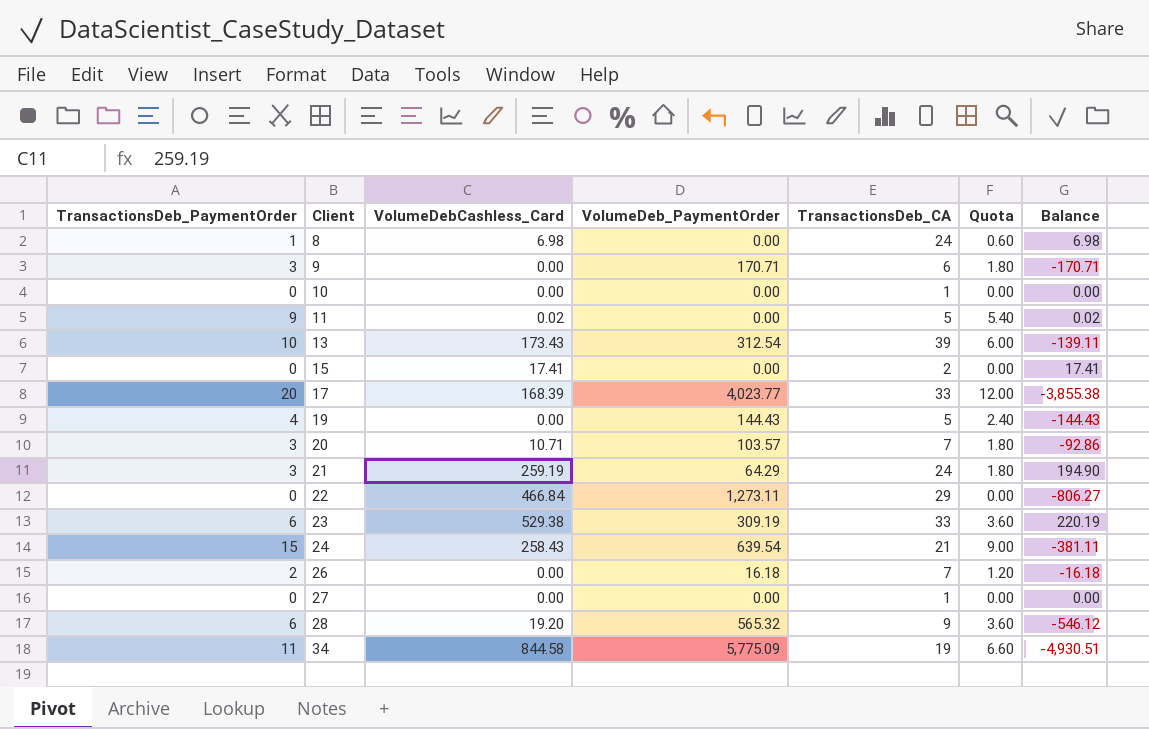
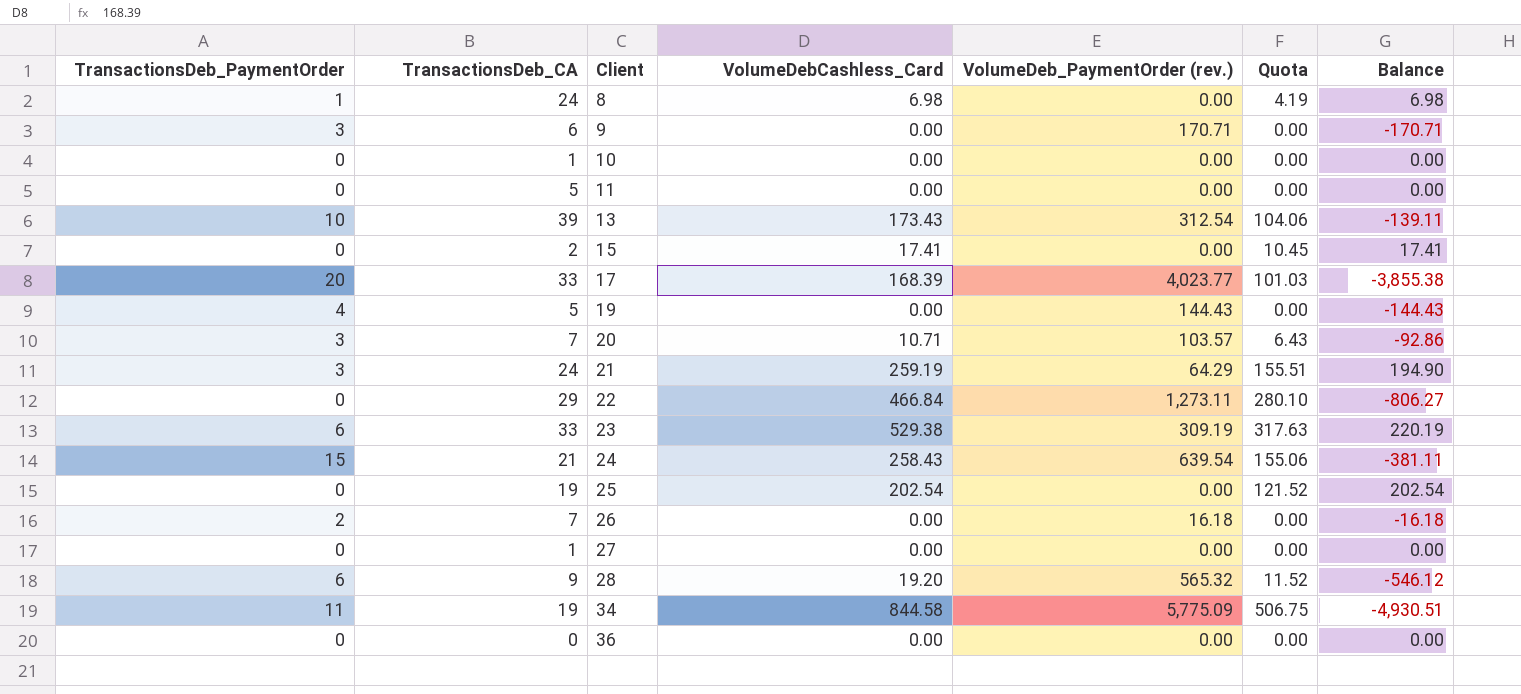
column TransactionsDeb_CA | position: 5 -> 2
column name: VolumeDeb_PaymentOrder -> VolumeDeb_PaymentOrder (rev.)
column Quota | formula: [TransactionsDeb_PaymentOrder] * 0.6 -> [VolumeDebCashless_Card] * 0.6
11 | TransactionsDeb_PaymentOrder: 9 -> 0
11 | VolumeDebCashless_Card: 0.02 -> 0.00
11 | Balance: 0.02 -> 0.00
row 25: none -> 0 | 19 | 202.54 | 0.00 | 121.52 | 202.54
row 36: none -> 0 | 0 | 0.00 | 0.00 | 0.00 | 0.00

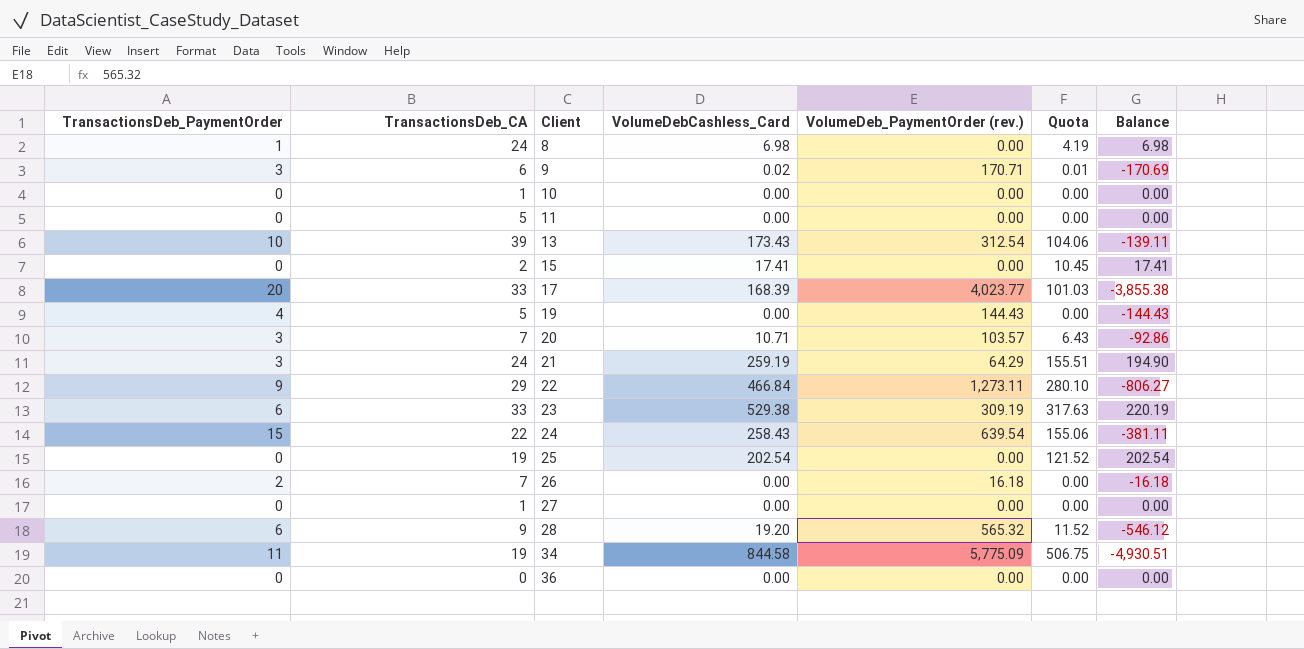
9 | VolumeDebCashless_Card: 0.00 -> 0.02
9 | Quota: 0.00 -> 0.01
9 | Balance: -170.71 -> -170.69
22 | TransactionsDeb_PaymentOrder: 0 -> 9
24 | TransactionsDeb_CA: 21 -> 22

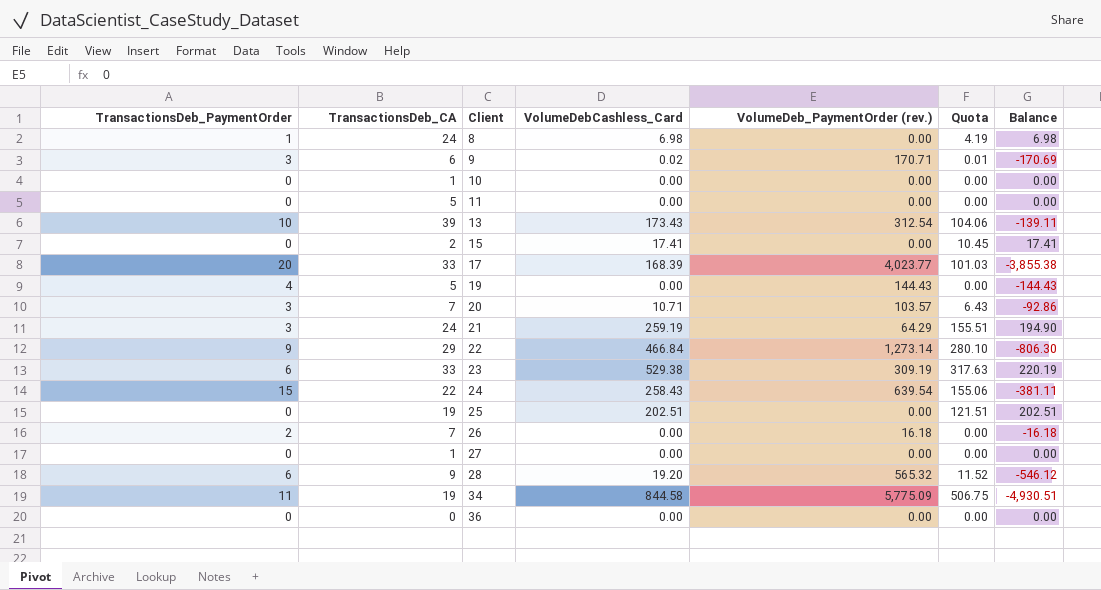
22 | VolumeDeb_PaymentOrder (rev.): 1,273.11 -> 1,273.14
22 | Balance: -806.27 -> -806.30
25 | VolumeDebCashless_Card: 202.54 -> 202.51
25 | Quota: 121.52 -> 121.51
25 | Balance: 202.54 -> 202.51

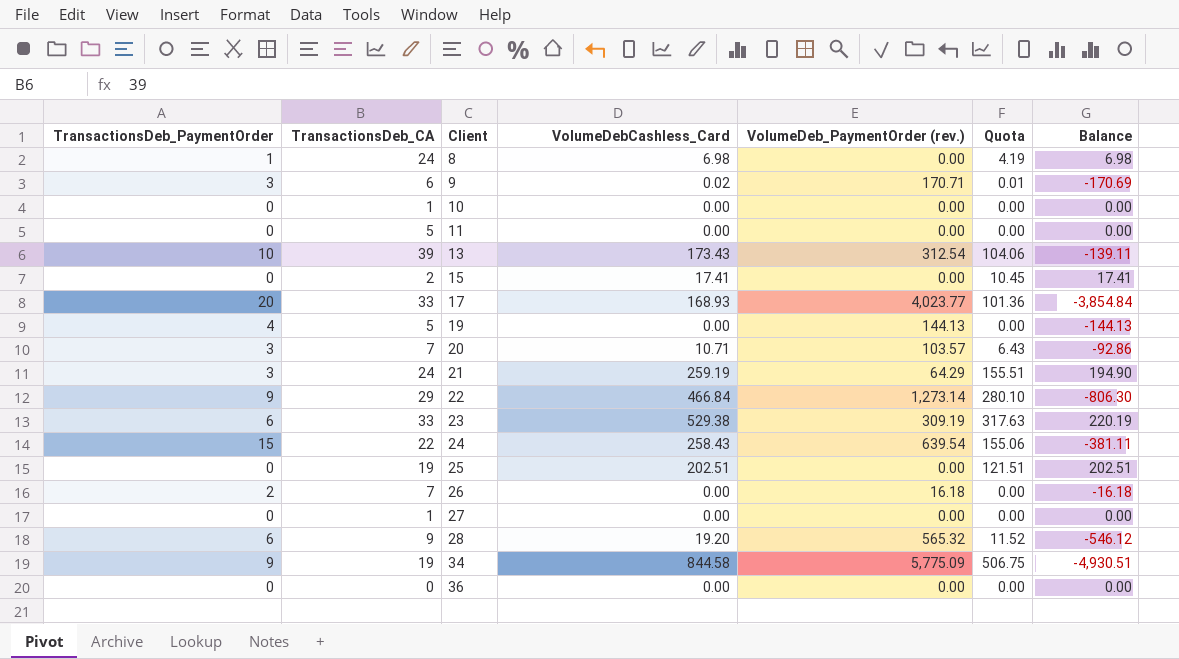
17 | VolumeDebCashless_Card: 168.39 -> 168.93
17 | Quota: 101.03 -> 101.36
17 | Balance: -3,855.38 -> -3,854.84
19 | VolumeDeb_PaymentOrder (rev.): 144.43 -> 144.13
19 | Balance: -144.43 -> -144.13
34 | TransactionsDeb_PaymentOrder: 11 -> 9

